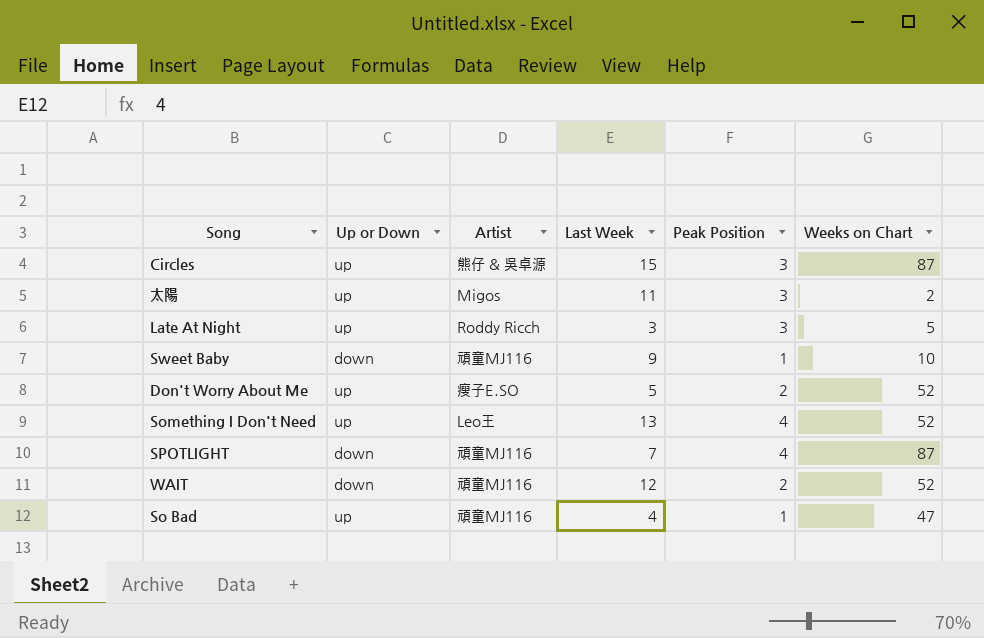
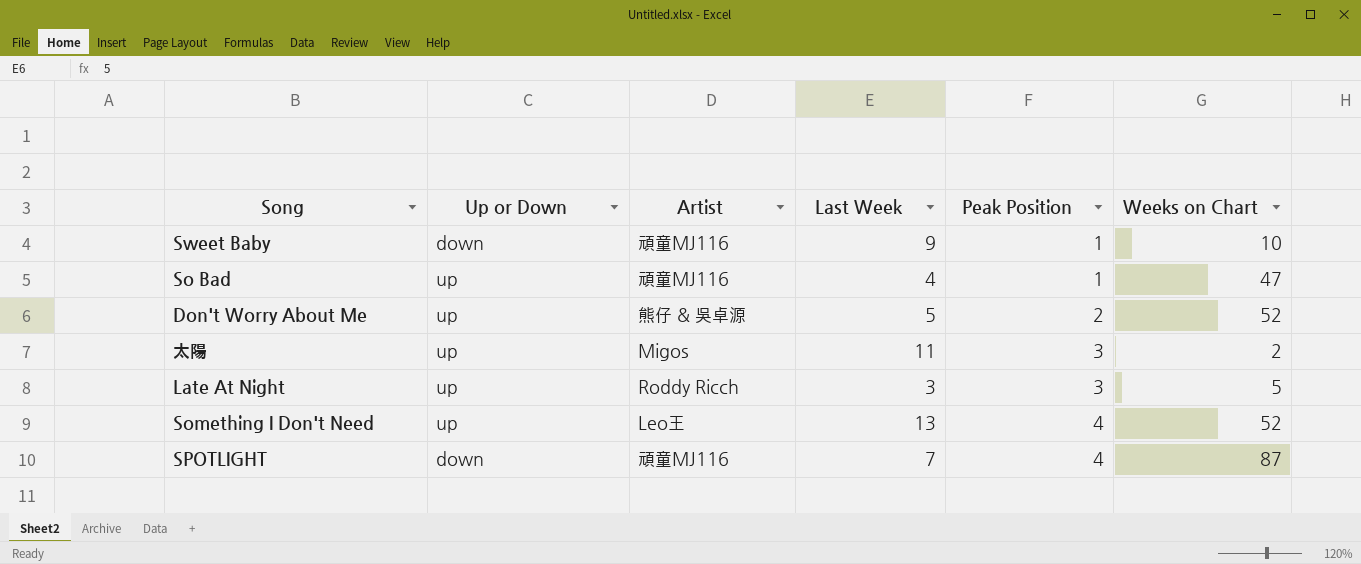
row order: none -> Peak Position ascending
row Circles: up | 熊仔 & 吳卓源 | 15 | 3 | 87 -> none
row WAIT: down | 頑童MJ116 | 12 | 2 | 52 -> none
Don't Worry About Me | Artist: 瘦子E.SO -> 熊仔 & 吳卓源

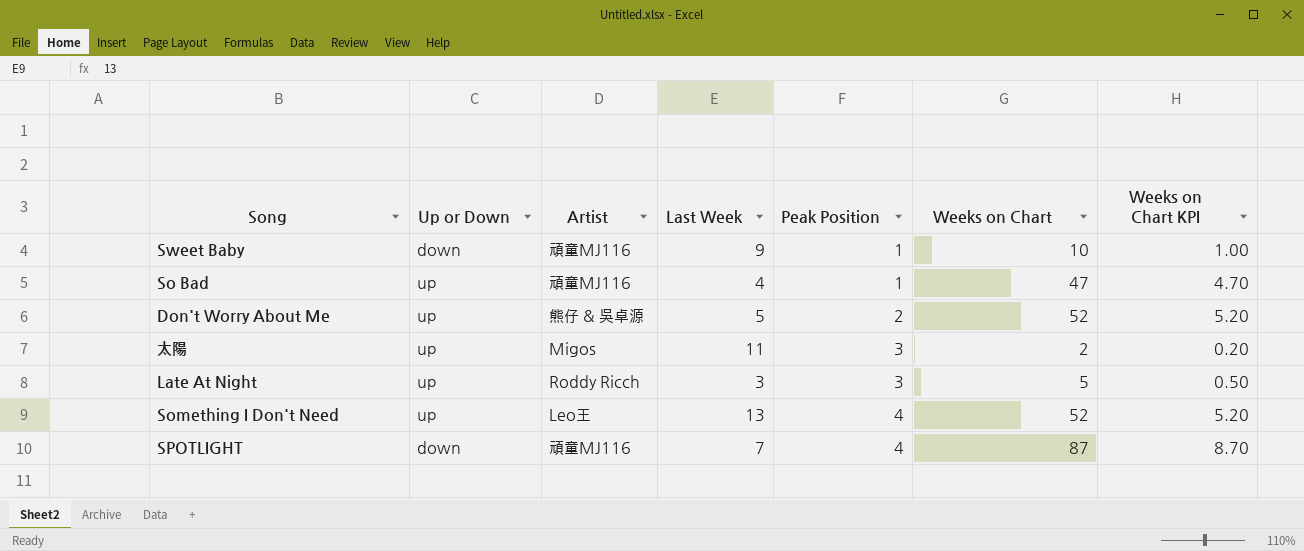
column Weeks on Chart KPI | formula: none -> [Weeks on Chart] * 0.1

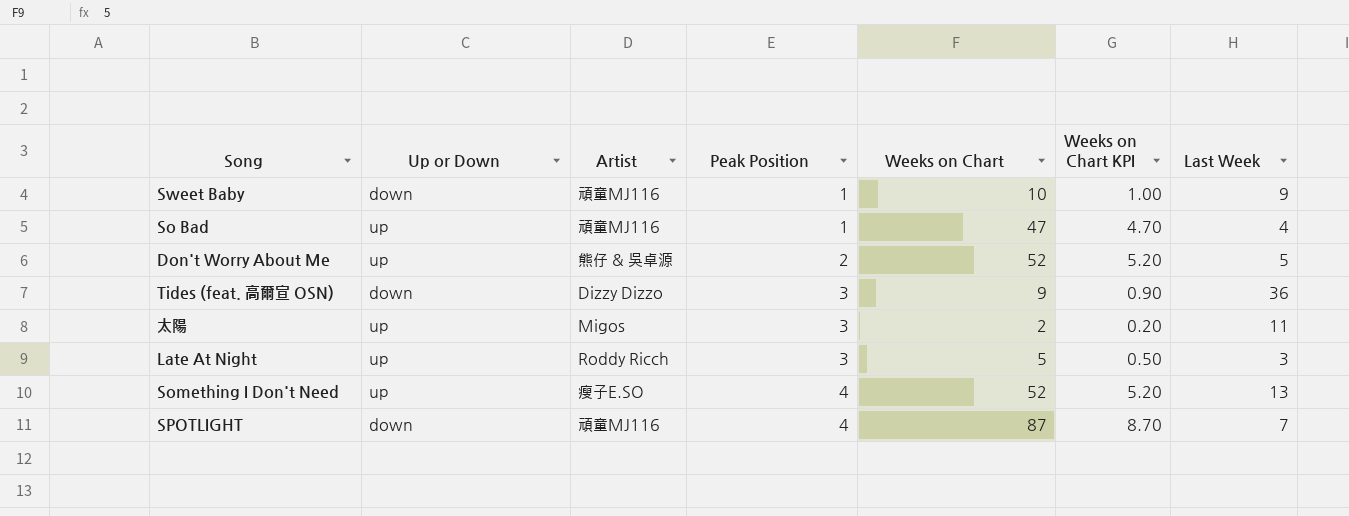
column Last Week | position: 4 -> 7
row Tides (feat. 高爾宣 OSN): none -> down | Dizzy Dizzo | 3 | 9 | 0.90 | 36
Something I Don't Need | Artist: Leo王 -> 瘦子E.SO

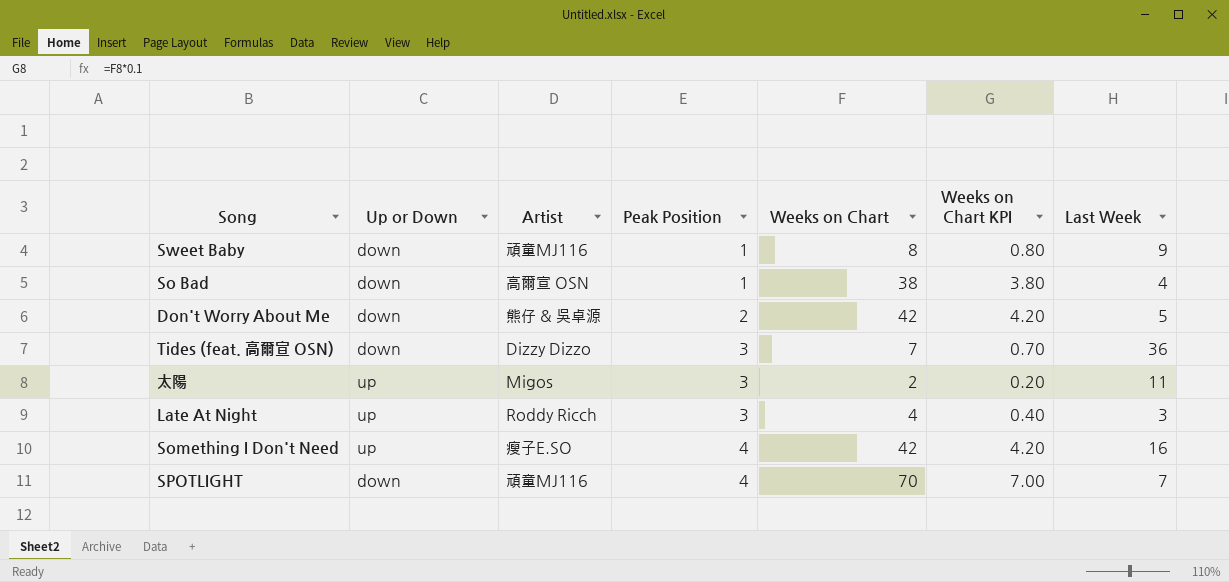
Sweet Baby | Weeks on Chart: 10 -> 8
Sweet Baby | Weeks on Chart KPI: 1.00 -> 0.80
So Bad | Up or Down: up -> down
So Bad | Artist: 頑童MJ116 -> 高爾宣 OSN
So Bad | Weeks on Chart: 47 -> 38
So Bad | Weeks on Chart KPI: 4.70 -> 3.80
Don't Worry About Me | Up or Down: up -> down
Don't Worry About Me | Weeks on Chart: 52 -> 42
Don't Worry About Me | Weeks on Chart KPI: 5.20 -> 4.20
Tides (feat. 高爾宣 OSN) | Weeks on Chart: 9 -> 7
Tides (feat. 高爾宣 OSN) | Weeks on Chart KPI: 0.90 -> 0.70
Late At Night | Weeks on Chart: 5 -> 4
Late At Night | Weeks on Chart KPI: 0.50 -> 0.40
Something I Don't Need | Weeks on Chart: 52 -> 42
Something I Don't Need | Weeks on Chart KPI: 5.20 -> 4.20
Something I Don't Need | Last Week: 13 -> 16
SPOTLIGHT | Weeks on Chart: 87 -> 70
SPOTLIGHT | Weeks on Chart KPI: 8.70 -> 7.00

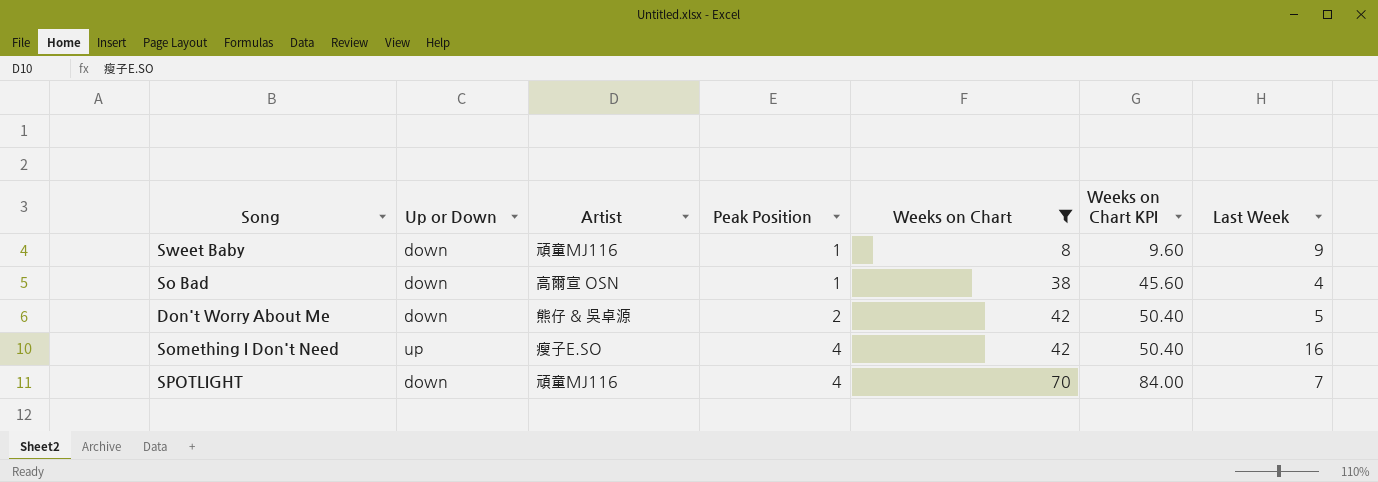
filter: none -> Weeks on Chart >= 8
column Weeks on Chart KPI | formula: [Weeks on Chart] * 0.1 -> [Weeks on Chart] * 1.2

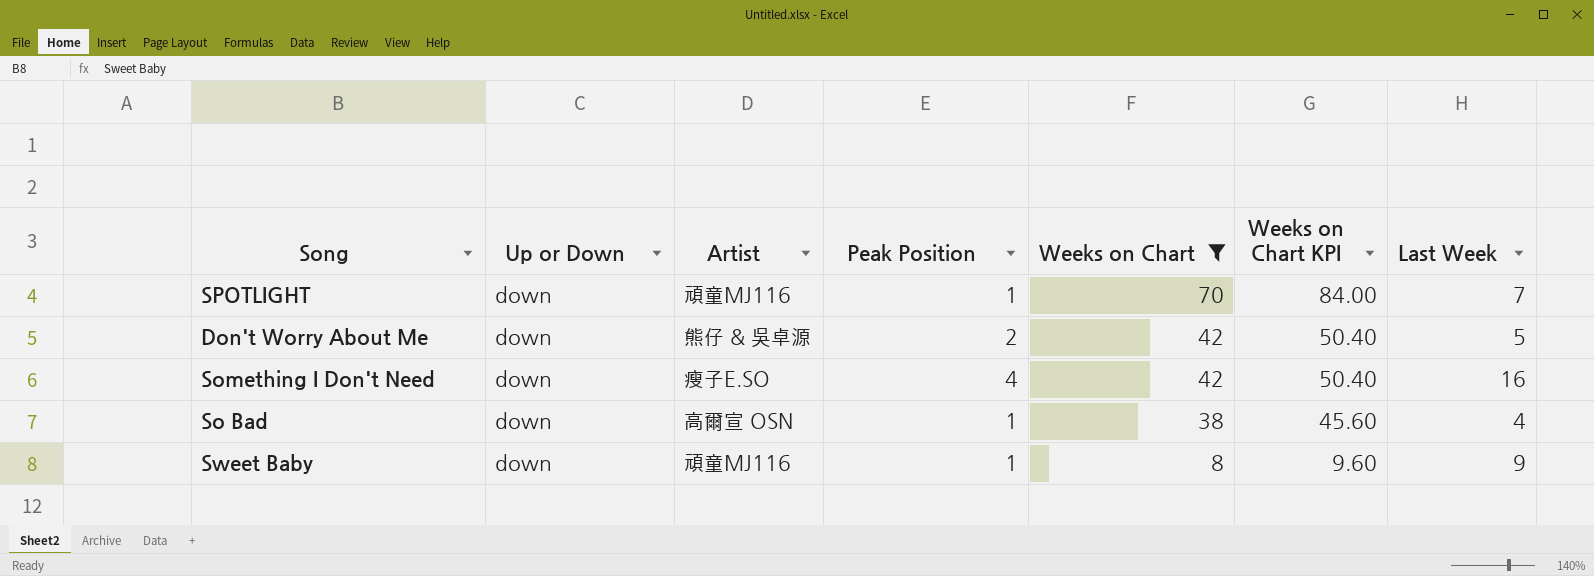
row order: Peak Position ascending -> Weeks on Chart descending
SPOTLIGHT | Peak Position: 4 -> 1
Something I Don't Need | Up or Down: up -> down

